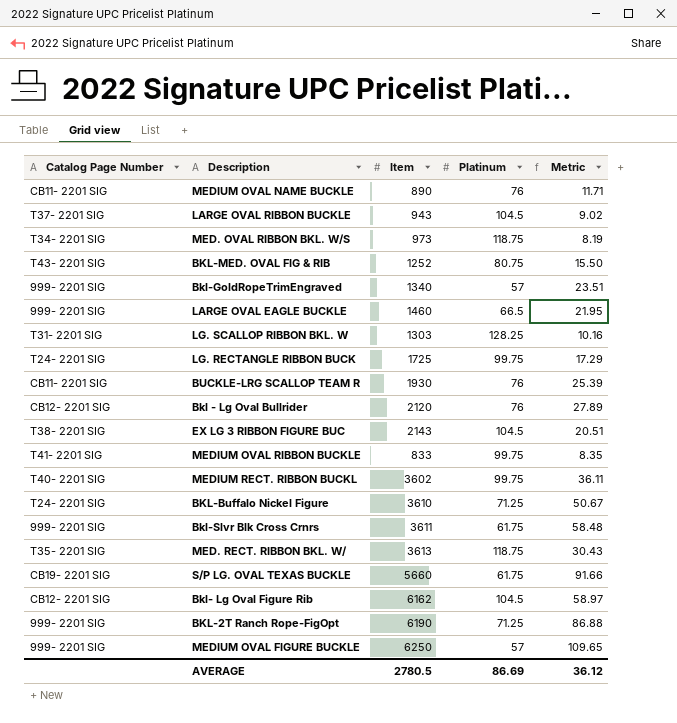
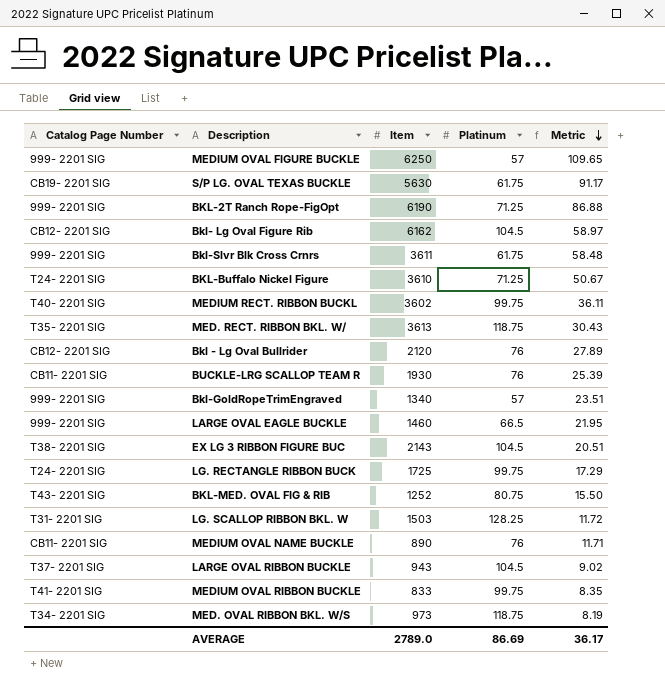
row order: none -> Metric descending
S/P LG. OVAL TEXAS BUCKLE | Item: 5660 -> 5630
S/P LG. OVAL TEXAS BUCKLE | Metric: 91.66 -> 91.17
LG. SCALLOP RIBBON BKL. W | Item: 1303 -> 1503
LG. SCALLOP RIBBON BKL. W | Metric: 10.16 -> 11.72
AVERAGE | Item: 2780.5 -> 2789.0
AVERAGE | Metric: 36.12 -> 36.17

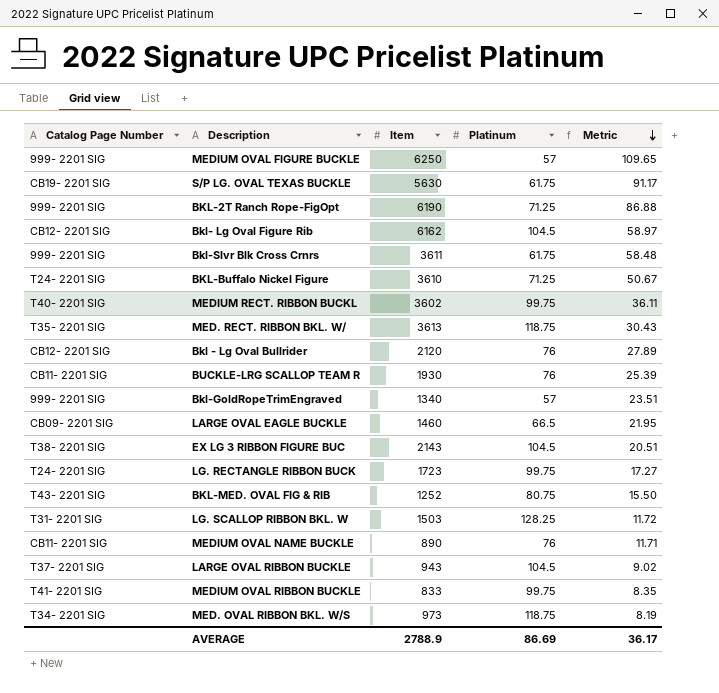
LARGE OVAL EAGLE BUCKLE | Catalog Page Number: 999- 2201 SIG -> CB09- 2201 SIG
LG. RECTANGLE RIBBON BUCK | Item: 1725 -> 1723
LG. RECTANGLE RIBBON BUCK | Metric: 17.29 -> 17.27
AVERAGE | Item: 2789.0 -> 2788.9

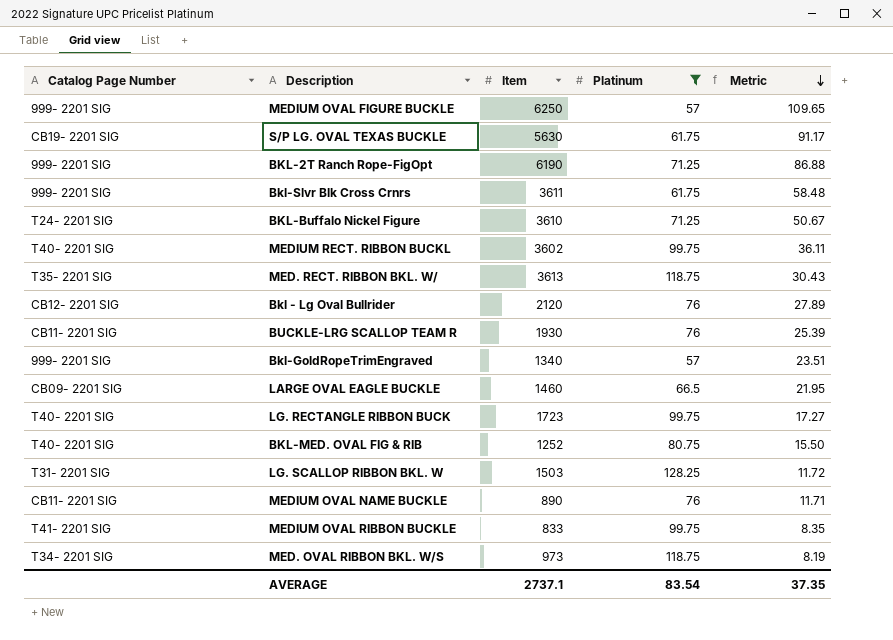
filter: none -> Platinum != 104.5
LG. RECTANGLE RIBBON BUCK | Catalog Page Number: T24- 2201 SIG -> T40- 2201 SIG
BKL-MED. OVAL FIG & RIB | Catalog Page Number: T43- 2201 SIG -> T40- 2201 SIG
AVERAGE | Item: 2788.9 -> 2737.1
AVERAGE | Platinum: 86.69 -> 83.54
AVERAGE | Metric: 36.17 -> 37.35

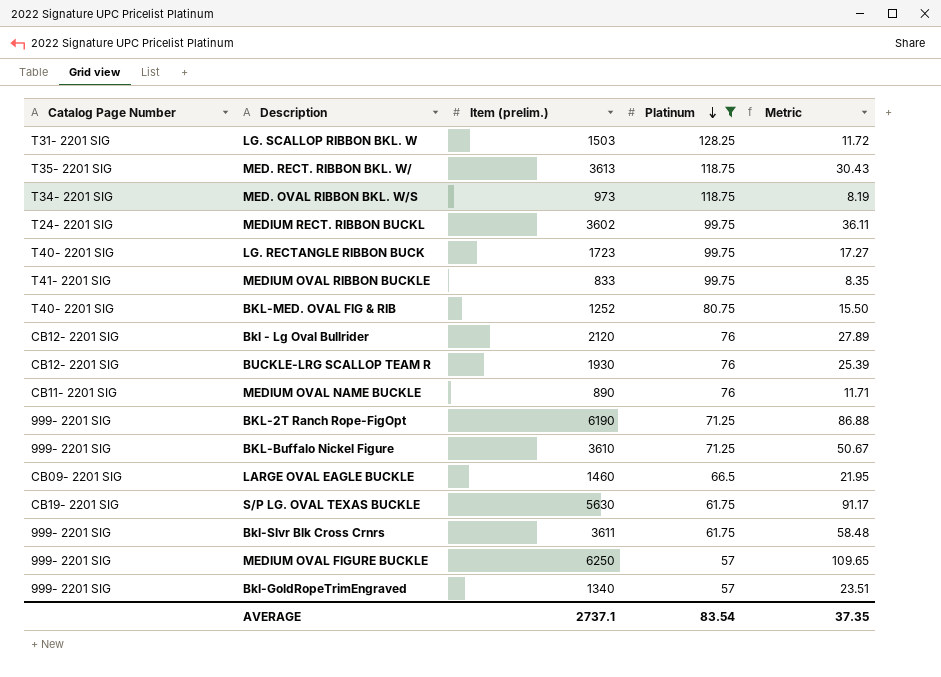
row order: Metric descending -> Platinum descending
column name: Item -> Item (prelim.)
MEDIUM RECT. RIBBON BUCKL | Catalog Page Number: T40- 2201 SIG -> T24- 2201 SIG
BUCKLE-LRG SCALLOP TEAM R | Catalog Page Number: CB11- 2201 SIG -> CB12- 2201 SIG
BKL-Buffalo Nickel Figure | Catalog Page Number: T24- 2201 SIG -> 999- 2201 SIG

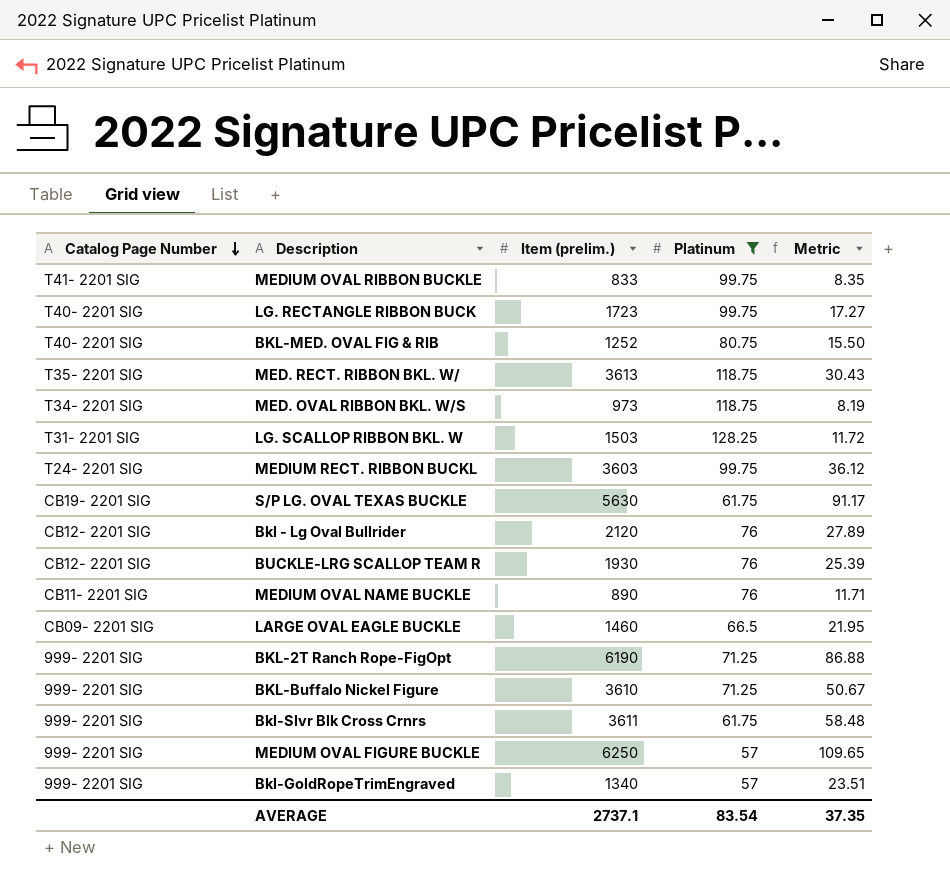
row order: Platinum descending -> Catalog Page Number descending
MEDIUM RECT. RIBBON BUCKL | Item (prelim.): 3602 -> 3603
MEDIUM RECT. RIBBON BUCKL | Metric: 36.11 -> 36.12

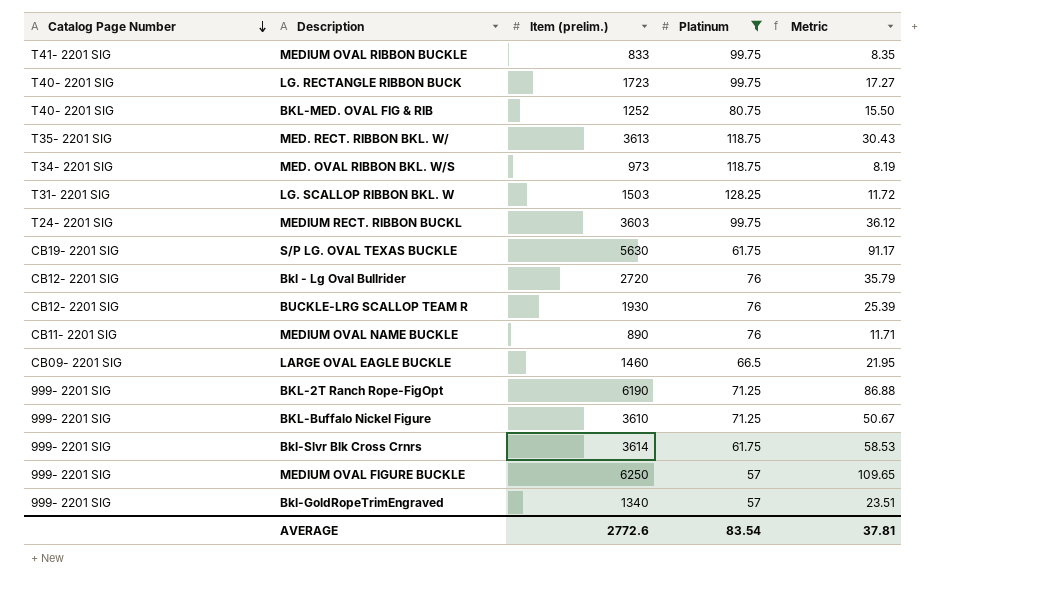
Bkl - Lg Oval Bullrider | Item (prelim.): 2120 -> 2720
Bkl - Lg Oval Bullrider | Metric: 27.89 -> 35.79
Bkl-Slvr Blk Cross Crnrs | Item (prelim.): 3611 -> 3614
Bkl-Slvr Blk Cross Crnrs | Metric: 58.48 -> 58.53
AVERAGE | Item (prelim.): 2737.1 -> 2772.6
AVERAGE | Metric: 37.35 -> 37.81

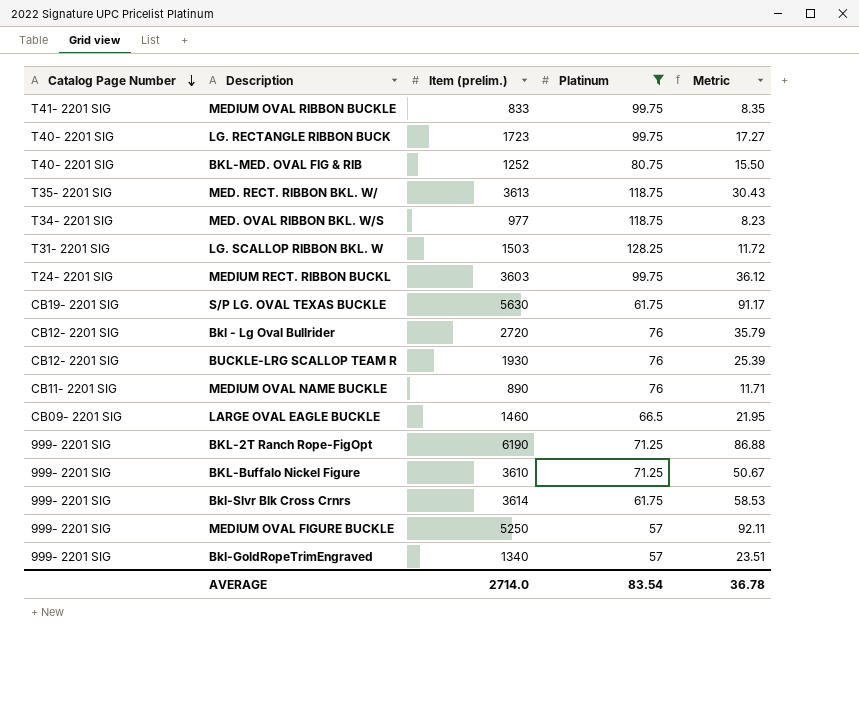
MED. OVAL RIBBON BKL. W/S | Item (prelim.): 973 -> 977
MED. OVAL RIBBON BKL. W/S | Metric: 8.19 -> 8.23
MEDIUM OVAL FIGURE BUCKLE | Item (prelim.): 6250 -> 5250
MEDIUM OVAL FIGURE BUCKLE | Metric: 109.65 -> 92.11
AVERAGE | Item (prelim.): 2772.6 -> 2714.0
AVERAGE | Metric: 37.81 -> 36.78

